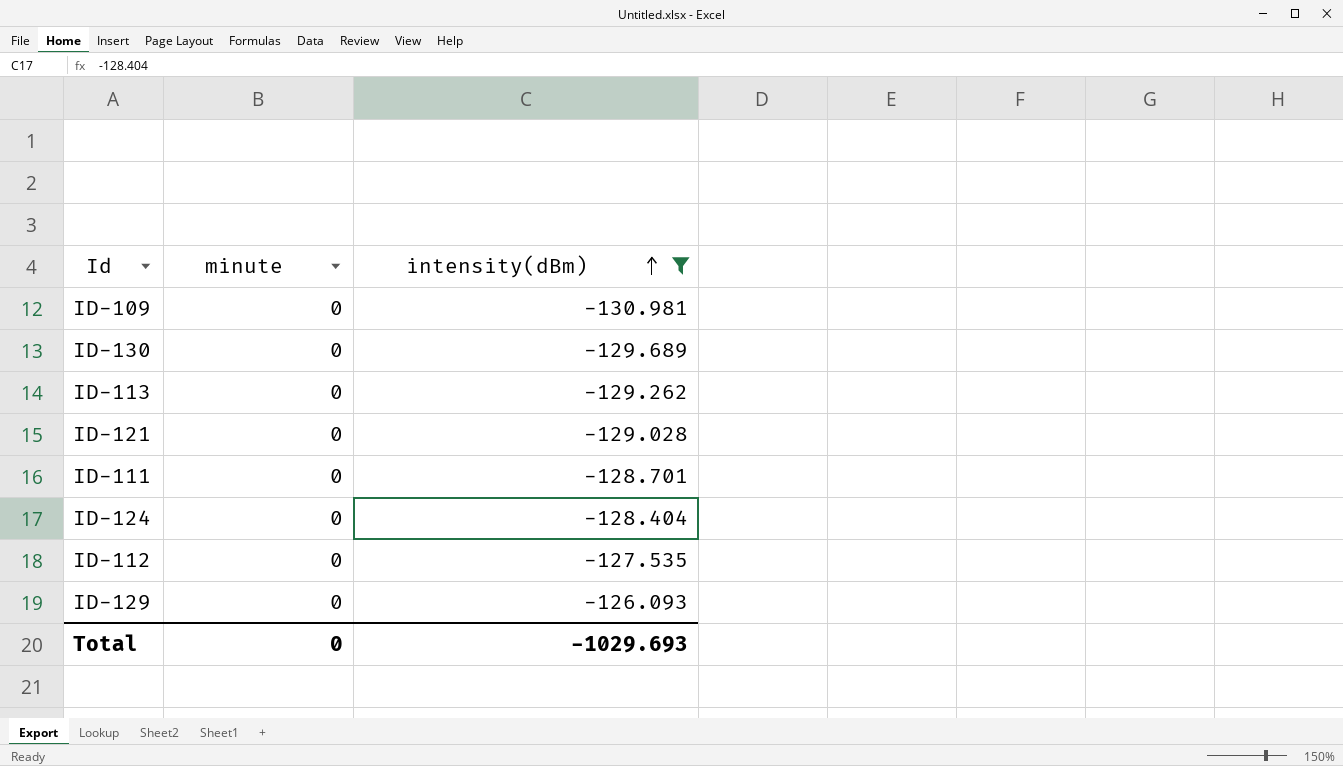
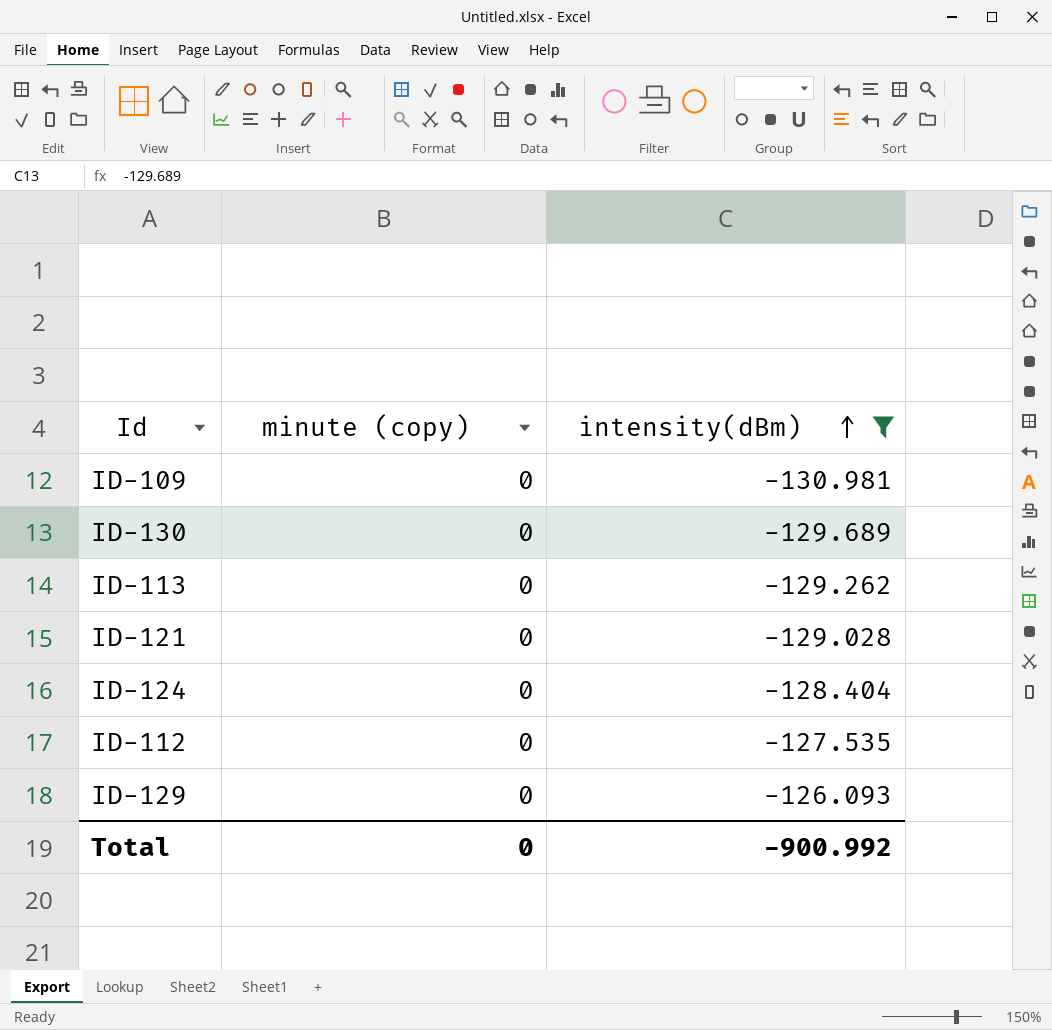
column name: minute -> minute (copy)
row ID-111: 0 | -128.701 -> none
Total | intensity(dBm): -1029.693 -> -900.992

